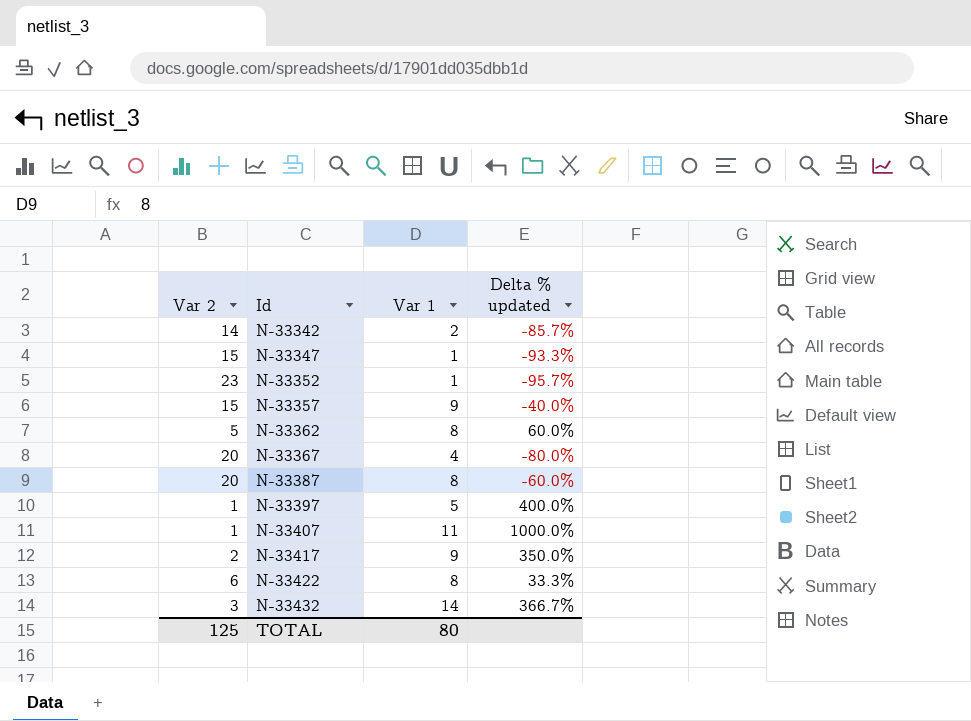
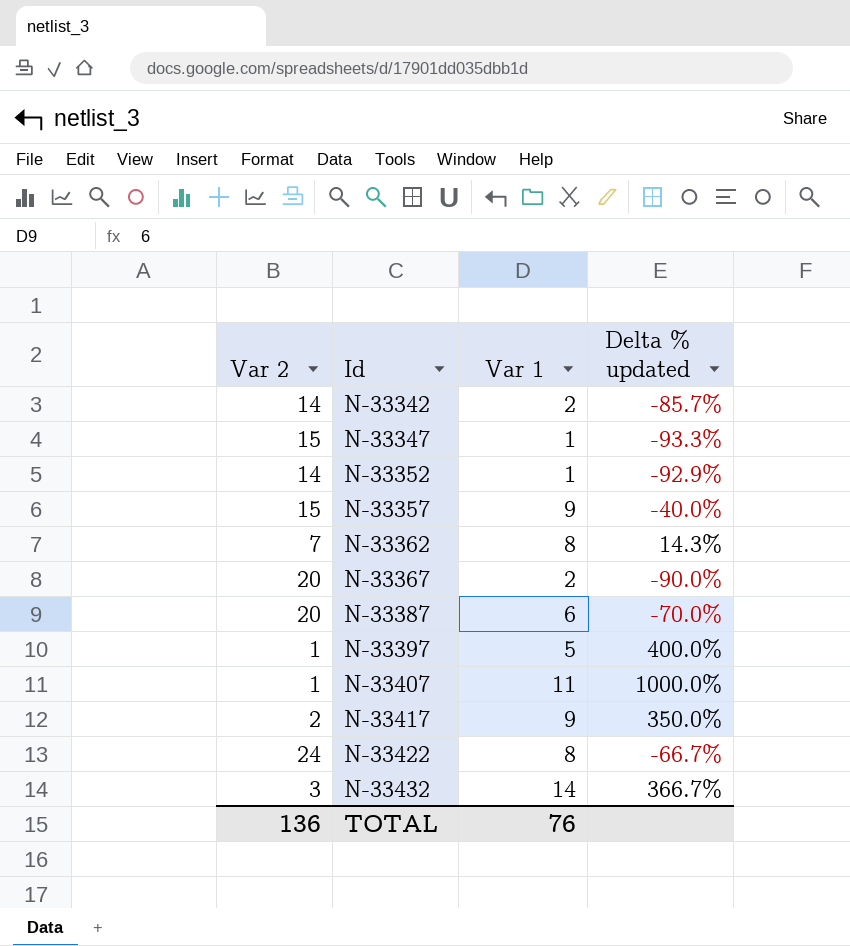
N-33352 | Var 2: 23 -> 14
N-33352 | Delta % updated: -95.7% -> -92.9%
N-33362 | Var 2: 5 -> 7
N-33362 | Delta % updated: 60.0% -> 14.3%
N-33367 | Var 1: 4 -> 2
N-33367 | Delta % updated: -80.0% -> -90.0%
N-33387 | Var 1: 8 -> 6
N-33387 | Delta % updated: -60.0% -> -70.0%
N-33422 | Var 2: 6 -> 24
N-33422 | Delta % updated: 33.3% -> -66.7%
TOTAL | Var 2: 125 -> 136
TOTAL | Var 1: 80 -> 76

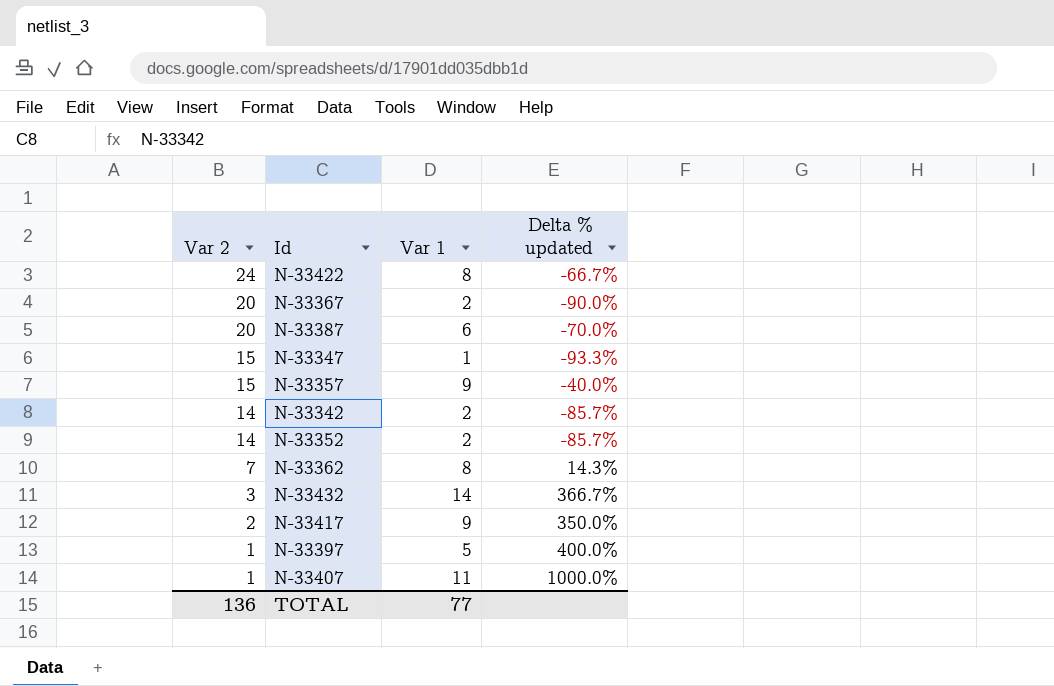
row order: Id ascending -> Var 2 descending
N-33352 | Var 1: 1 -> 2
N-33352 | Delta % updated: -92.9% -> -85.7%
TOTAL | Var 1: 76 -> 77

